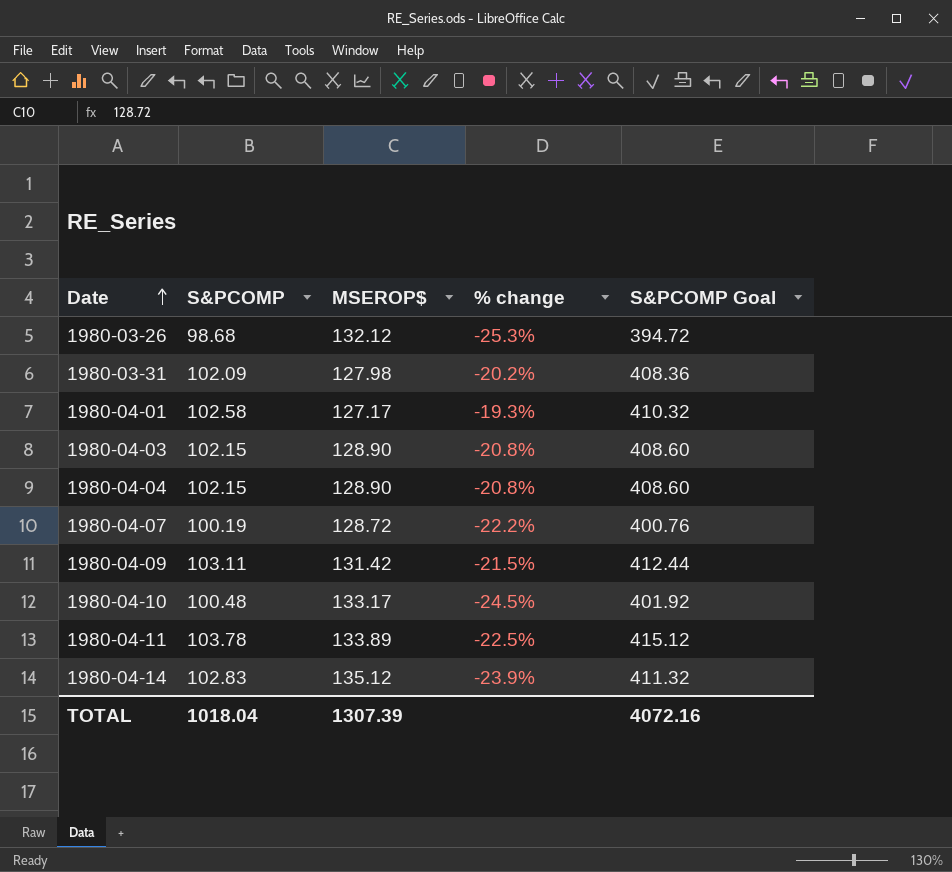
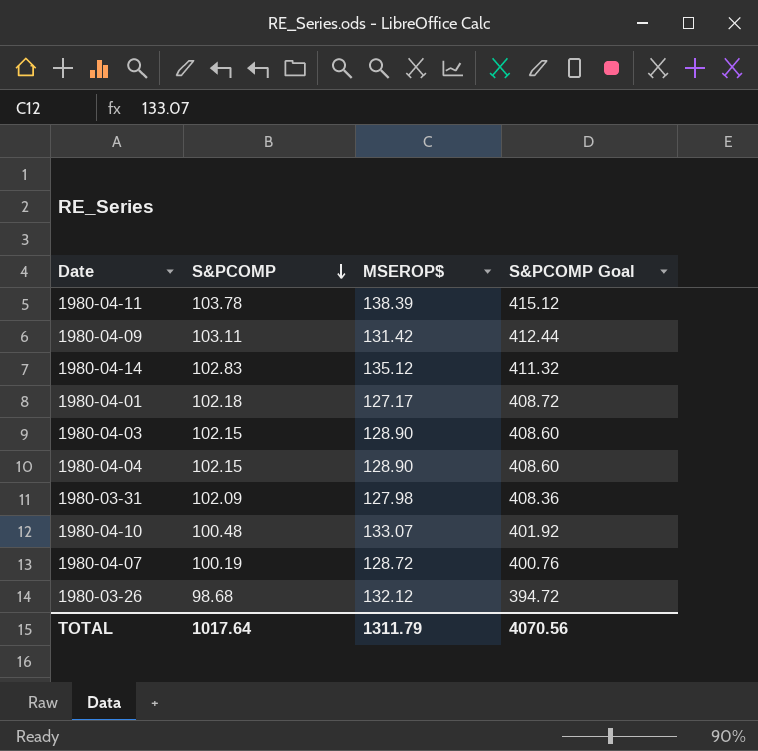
row order: Date ascending -> S&PCOMP descending
column % change | formula: ([S&PCOMP] - [MSEROP$]) / [MSEROP$] -> none
1980-04-11 | MSEROP$: 133.89 -> 138.39
1980-04-01 | S&PCOMP: 102.58 -> 102.18
1980-04-01 | S&PCOMP Goal: 410.32 -> 408.72
1980-04-10 | MSEROP$: 133.17 -> 133.07
TOTAL | S&PCOMP: 1018.04 -> 1017.64
TOTAL | MSEROP$: 1307.39 -> 1311.79
TOTAL | S&PCOMP Goal: 4072.16 -> 4070.56

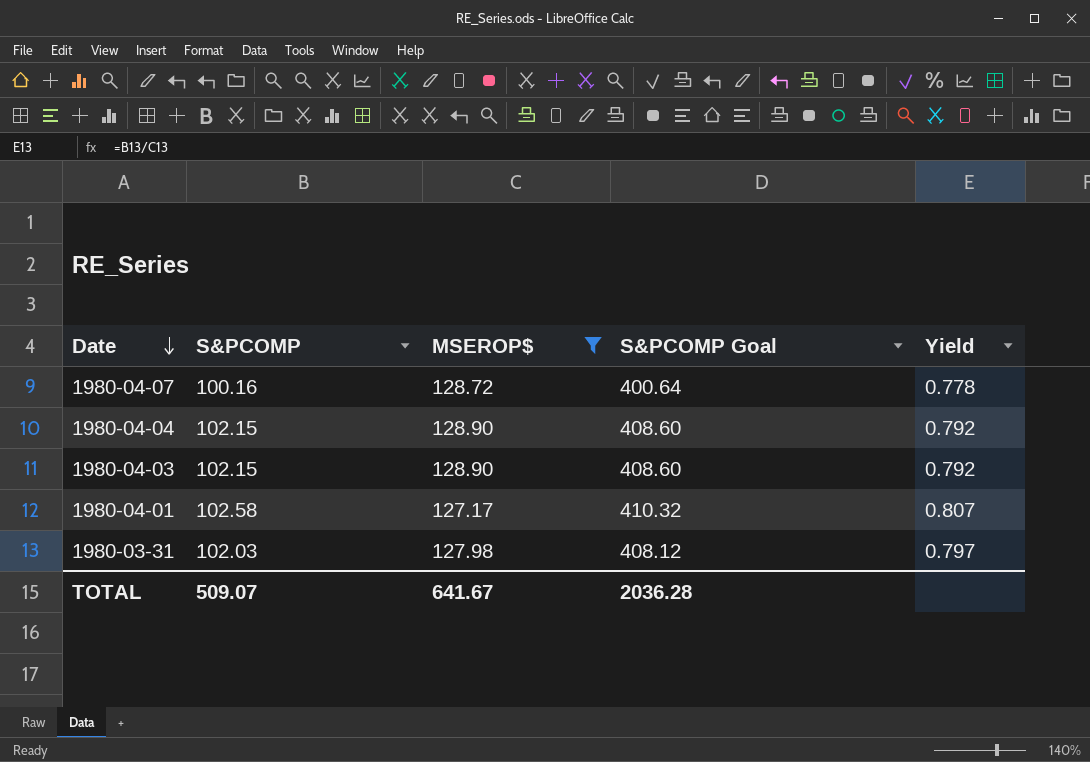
filter: none -> MSEROP$ <= 128.90
row order: S&PCOMP descending -> Date descending
column Yield | formula: none -> [S&PCOMP] / [MSEROP$]
1980-04-07 | S&PCOMP: 100.19 -> 100.16
1980-04-07 | S&PCOMP Goal: 400.76 -> 400.64
1980-04-01 | S&PCOMP: 102.18 -> 102.58
1980-04-01 | S&PCOMP Goal: 408.72 -> 410.32
1980-03-31 | S&PCOMP: 102.09 -> 102.03
1980-03-31 | S&PCOMP Goal: 408.36 -> 408.12
TOTAL | S&PCOMP: 1017.64 -> 509.07
TOTAL | MSEROP$: 1311.79 -> 641.67
TOTAL | S&PCOMP Goal: 4070.56 -> 2036.28

